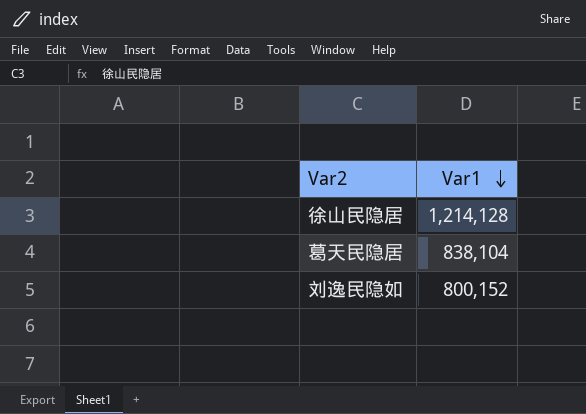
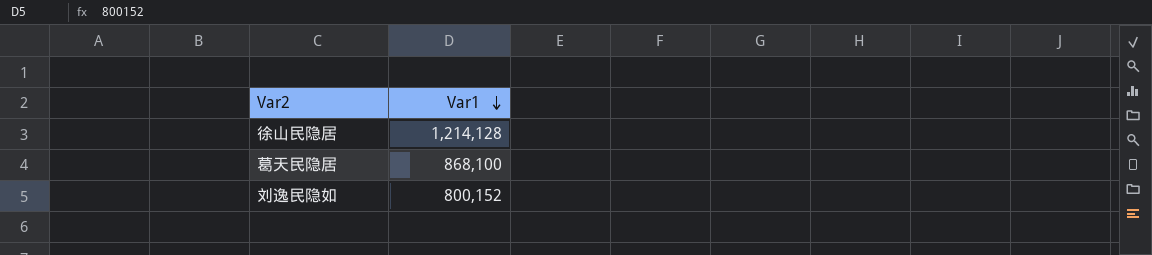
葛天民隐居 | Var1: 838,104 -> 868,100

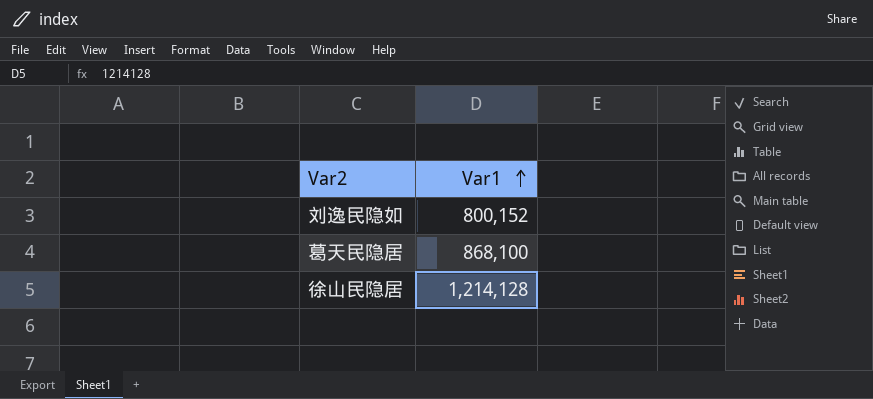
row order: Var1 descending -> Var1 ascending

